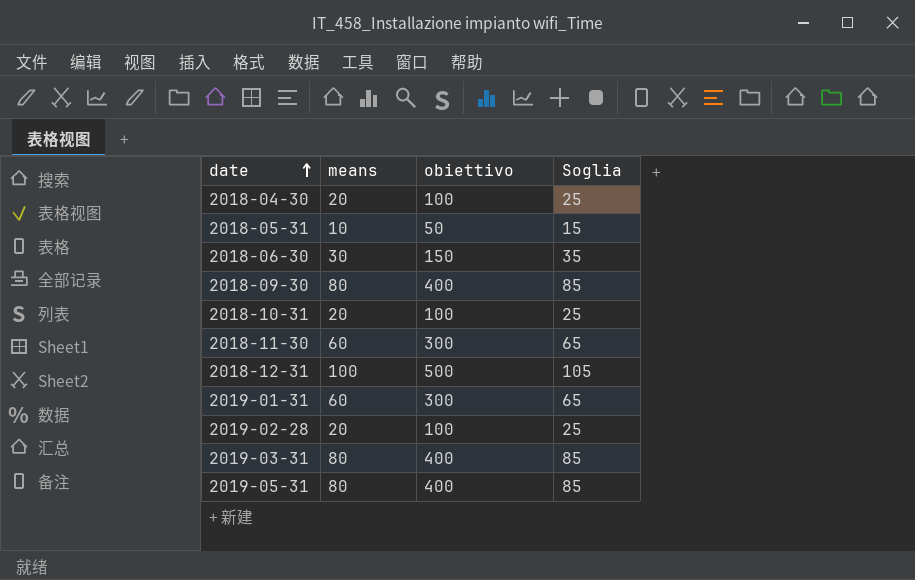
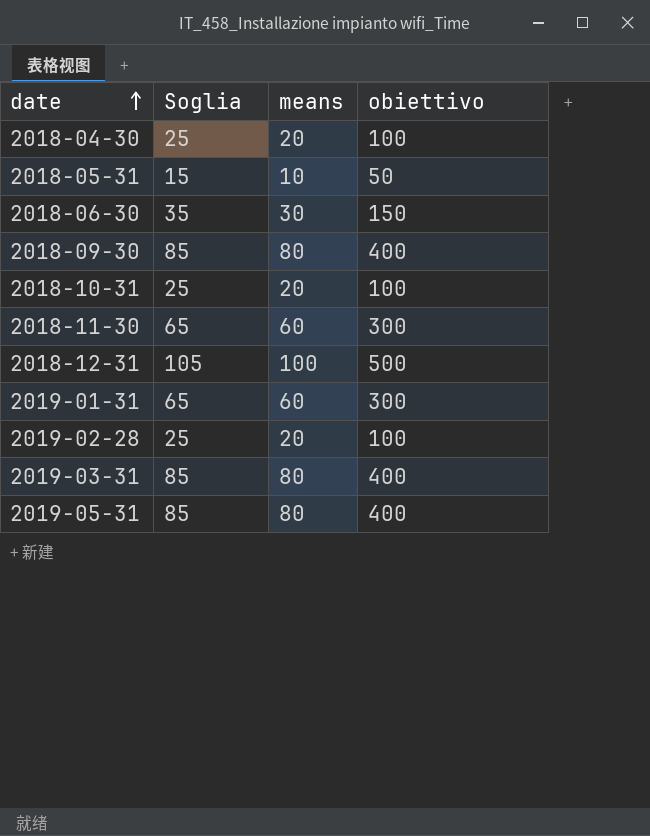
column Soglia | position: 4 -> 2

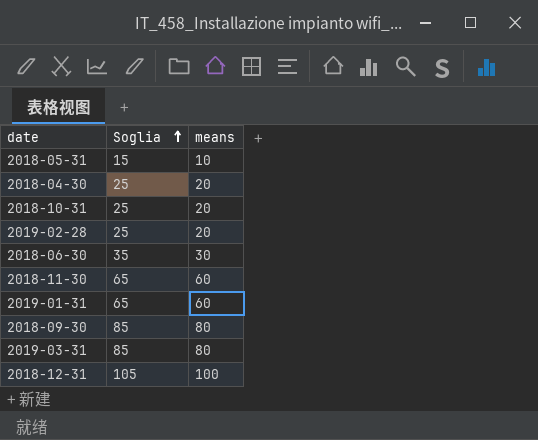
row order: date ascending -> Soglia ascending
column obiettivo | formula: [means] * 5 -> none
row 2019-05-31: 85 | 80 | 400 -> none

